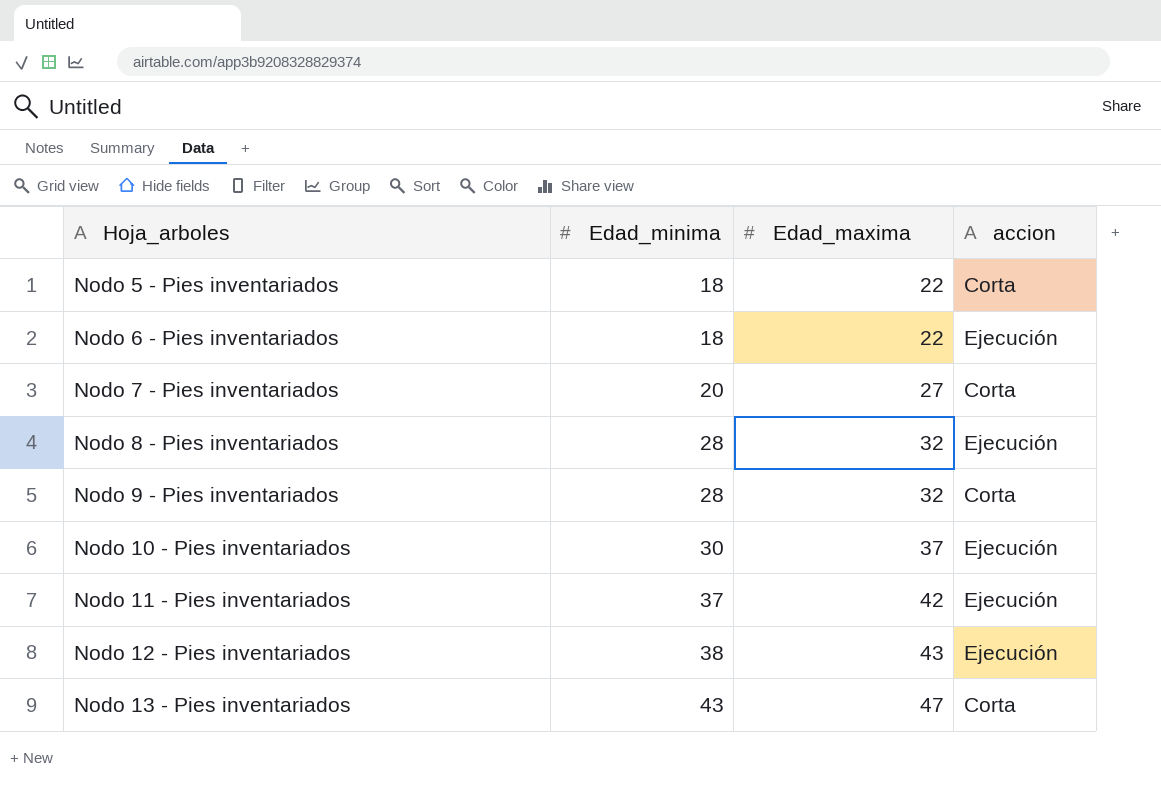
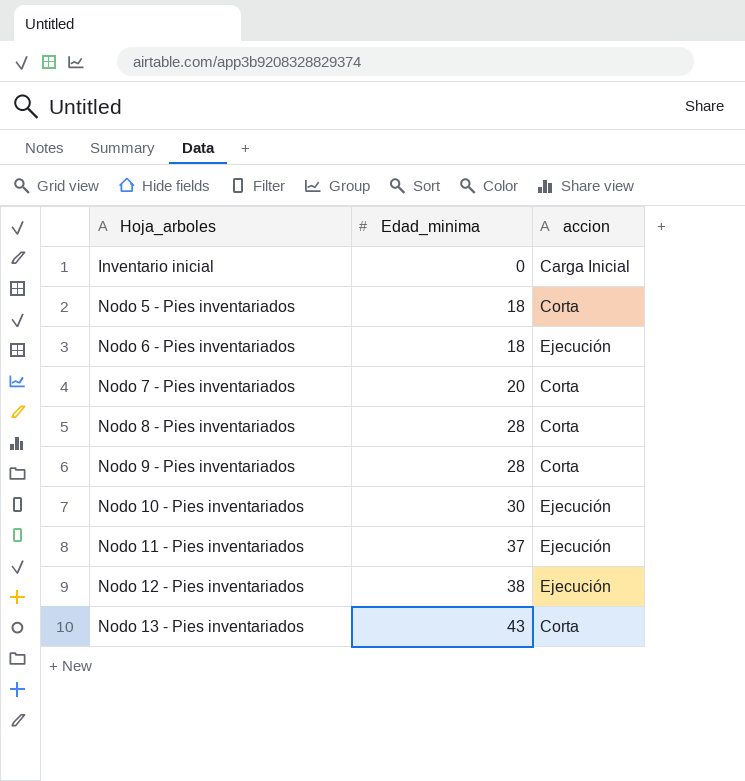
column Edad_maxima | position: 3 -> none
row Inventario inicial: none -> 0 | Carga Inicial
Nodo 8 - Pies inventariados | accion: Ejecución -> Corta

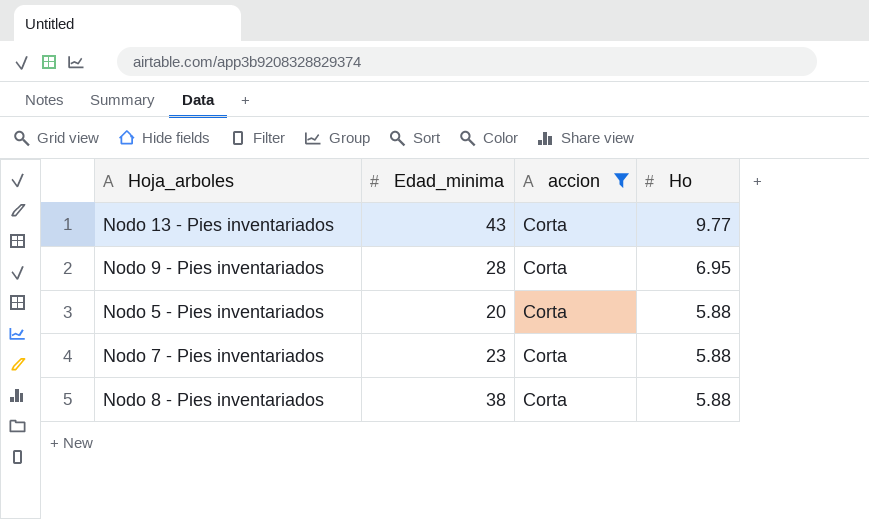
filter: none -> accion = Corta
row order: Hoja_arboles ascending -> Ho descending
column Ho | position: none -> 4
Nodo 5 - Pies inventariados | Edad_minima: 18 -> 20
Nodo 7 - Pies inventariados | Edad_minima: 20 -> 23
Nodo 8 - Pies inventariados | Edad_minima: 28 -> 38

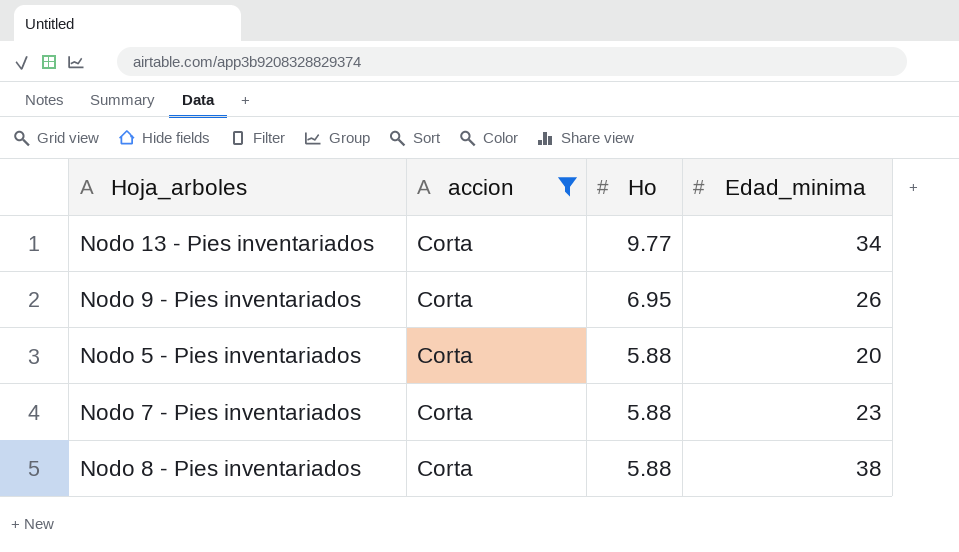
column Edad_minima | position: 2 -> 4
Nodo 13 - Pies inventariados | Edad_minima: 43 -> 34
Nodo 9 - Pies inventariados | Edad_minima: 28 -> 26

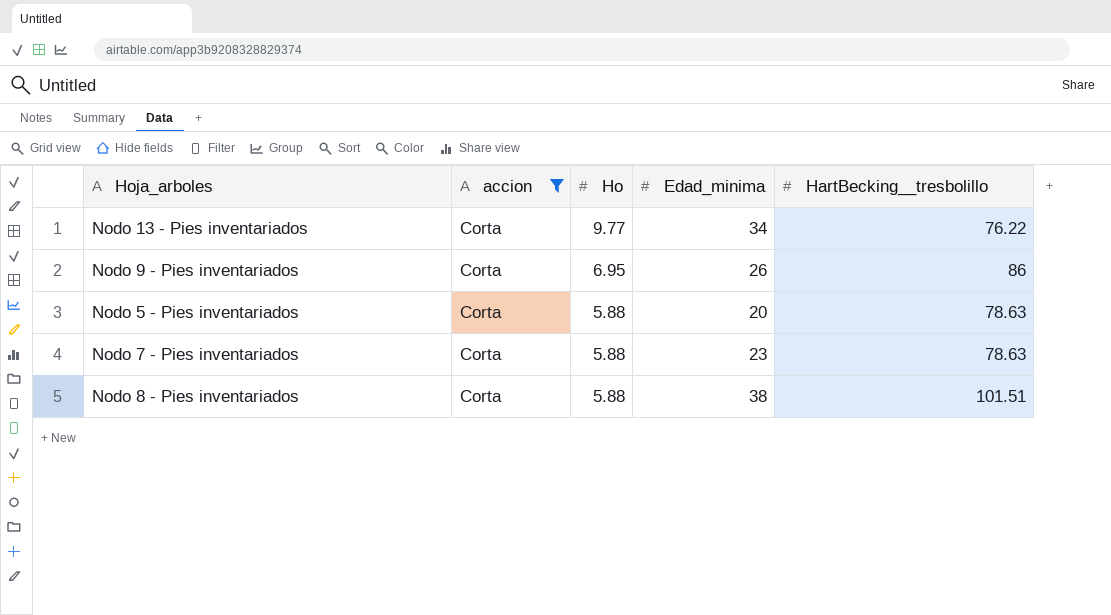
column HartBecking__tresbolillo | position: none -> 5

